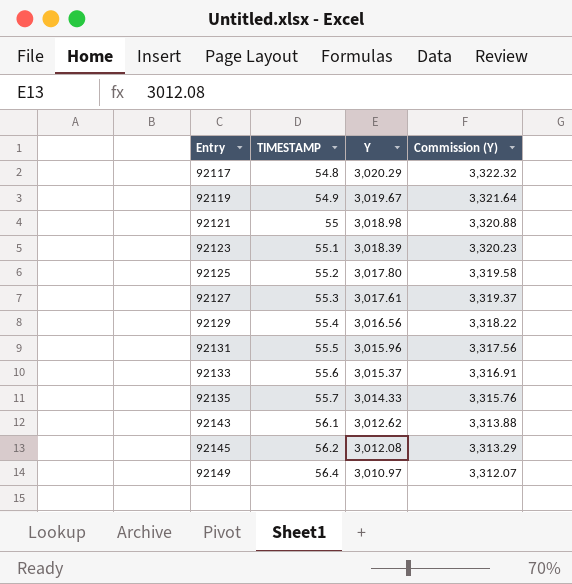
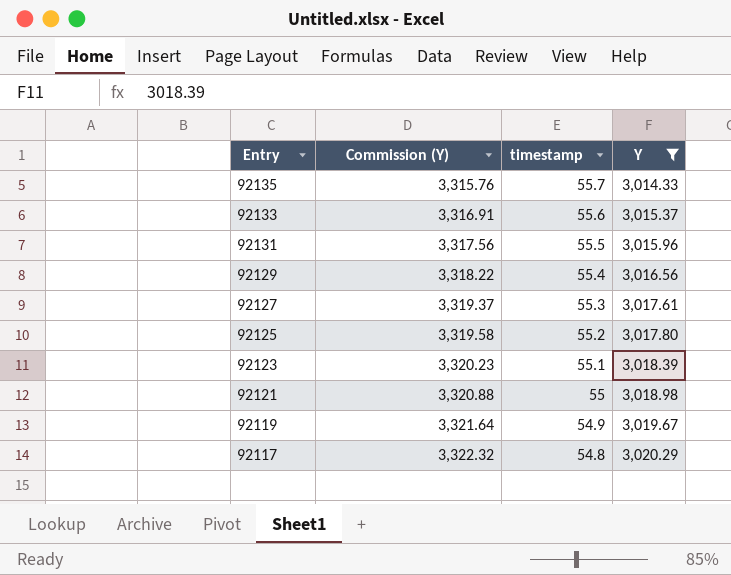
filter: none -> Y >= 3,014.33
row order: Entry ascending -> Entry descending
column Commission (Y) | position: 4 -> 2
column name: TIMESTAMP -> timestamp

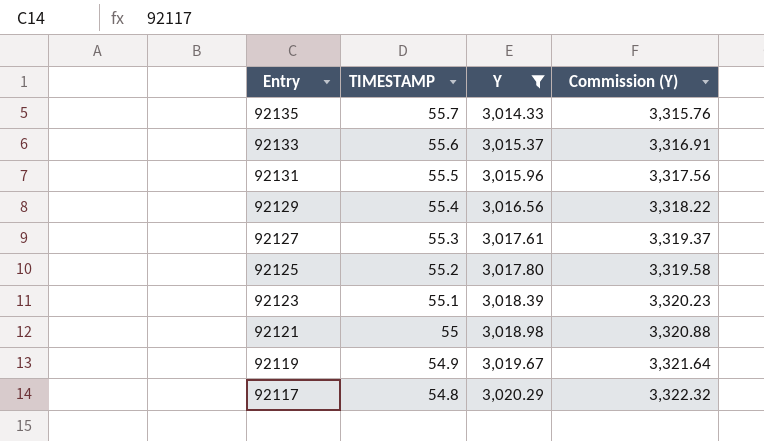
column name: timestamp -> TIMESTAMP
column Commission (Y) | position: 2 -> 4

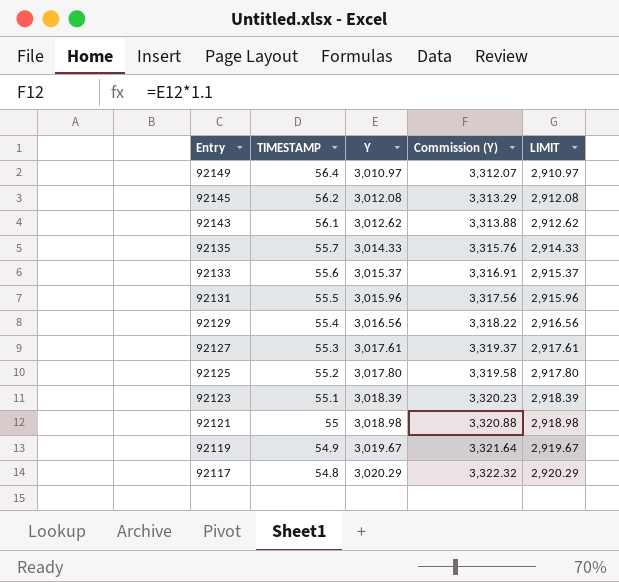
filter: Y >= 3,014.33 -> none
column LIMIT | formula: none -> [Y] - 100

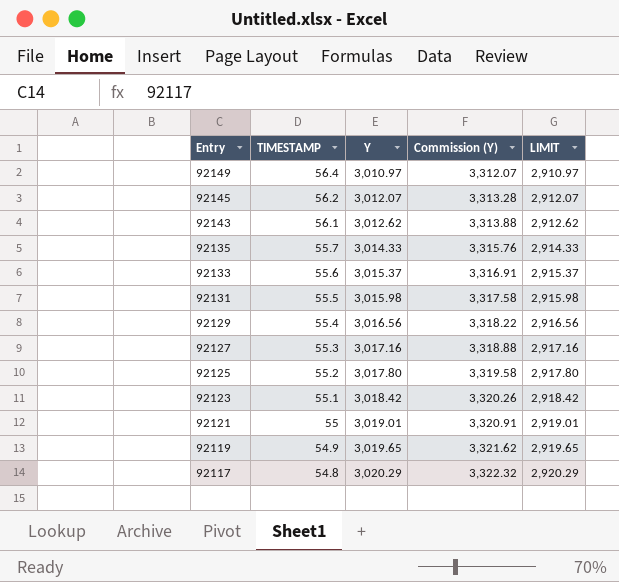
92145 | Y: 3,012.08 -> 3,012.07
92145 | Commission (Y): 3,313.29 -> 3,313.28
92145 | LIMIT: 2,912.08 -> 2,912.07
92131 | Y: 3,015.96 -> 3,015.98
92131 | Commission (Y): 3,317.56 -> 3,317.58
92131 | LIMIT: 2,915.96 -> 2,915.98
92127 | Y: 3,017.61 -> 3,017.16
92127 | Commission (Y): 3,319.37 -> 3,318.88
92127 | LIMIT: 2,917.61 -> 2,917.16
92123 | Y: 3,018.39 -> 3,018.42
92123 | Commission (Y): 3,320.23 -> 3,320.26
92123 | LIMIT: 2,918.39 -> 2,918.42
92121 | Y: 3,018.98 -> 3,019.01
92121 | Commission (Y): 3,320.88 -> 3,320.91
92121 | LIMIT: 2,918.98 -> 2,919.01
92119 | Y: 3,019.67 -> 3,019.65
92119 | Commission (Y): 3,321.64 -> 3,321.62
92119 | LIMIT: 2,919.67 -> 2,919.65

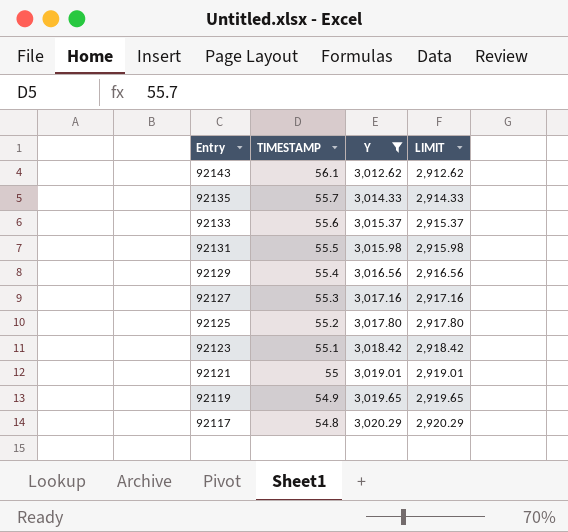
filter: none -> Y >= 3,012.62
column Commission (Y) | formula: [Y] * 1.1 -> none

